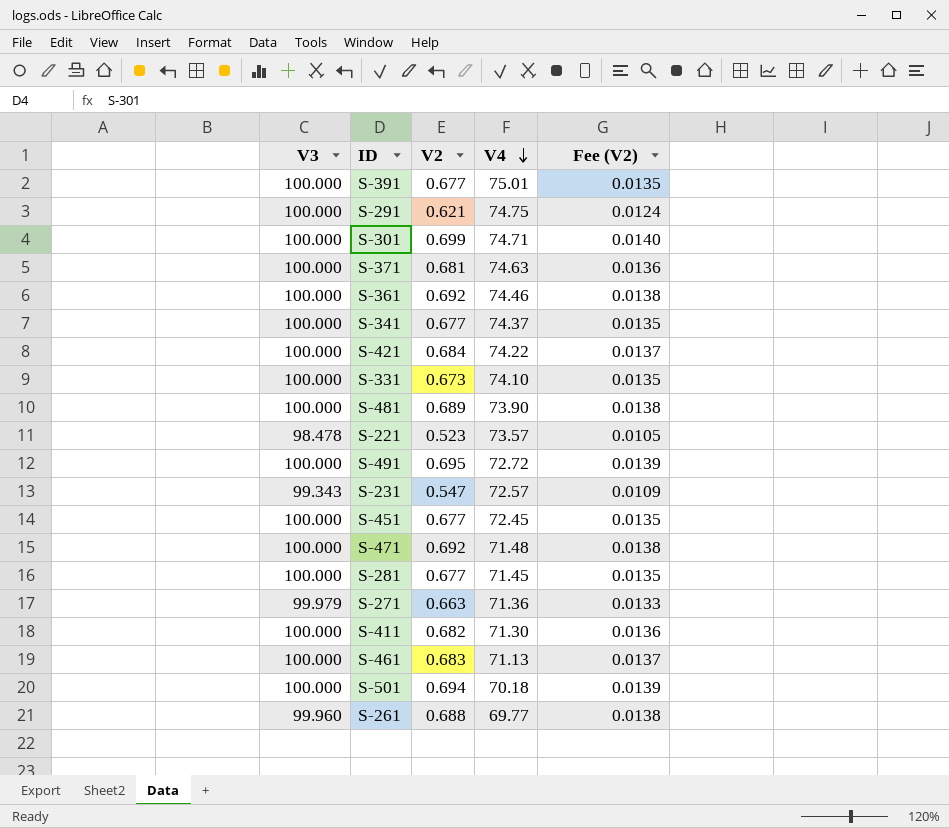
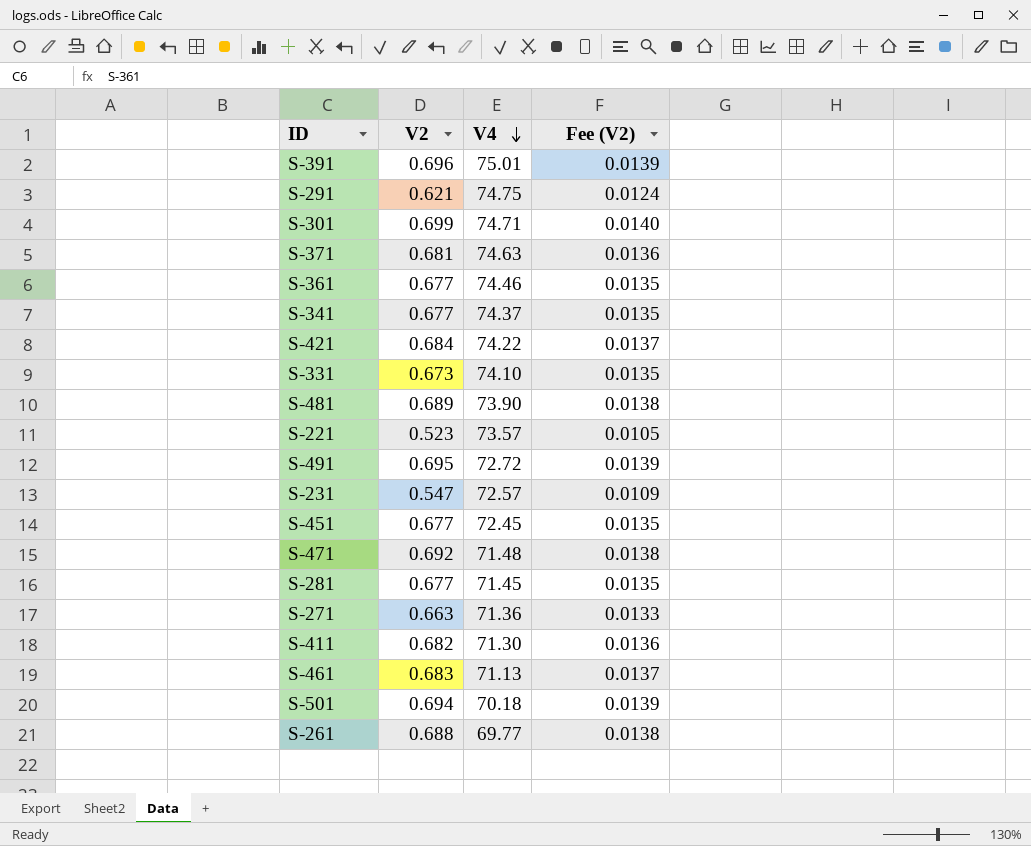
column V3 | position: 1 -> none
S-391 | V2: 0.677 -> 0.696
S-391 | Fee (V2): 0.0135 -> 0.0139
S-361 | V2: 0.692 -> 0.677
S-361 | Fee (V2): 0.0138 -> 0.0135

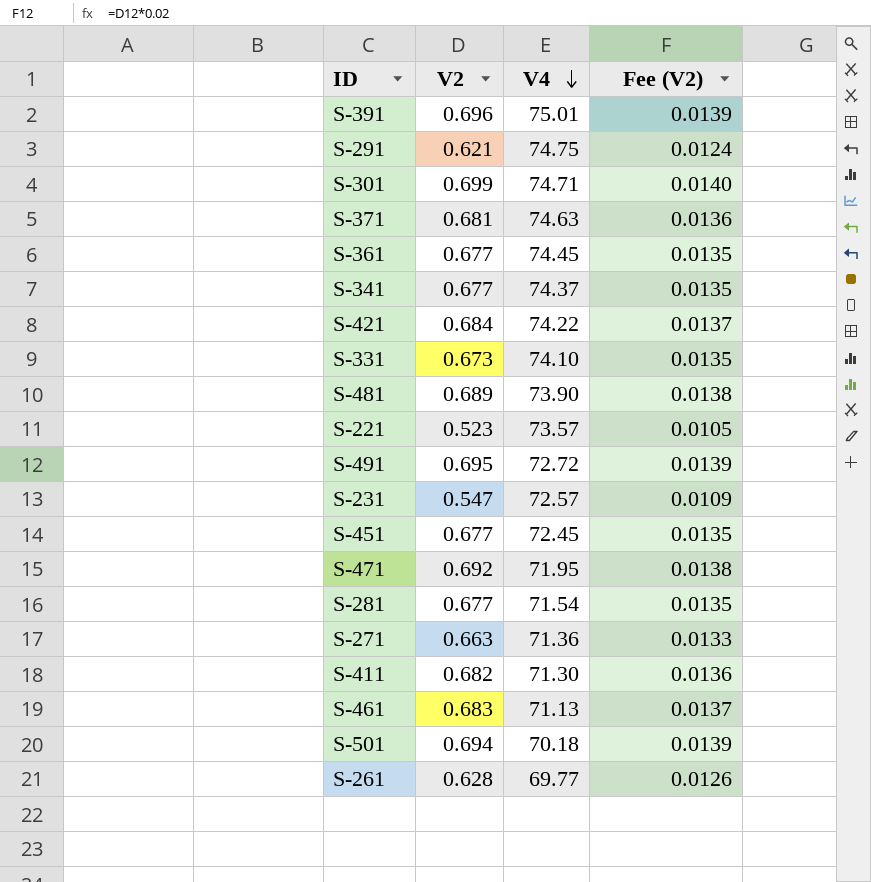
S-361 | V4: 74.46 -> 74.45
S-471 | V4: 71.48 -> 71.95
S-281 | V4: 71.45 -> 71.54
S-261 | V2: 0.688 -> 0.628
S-261 | Fee (V2): 0.0138 -> 0.0126

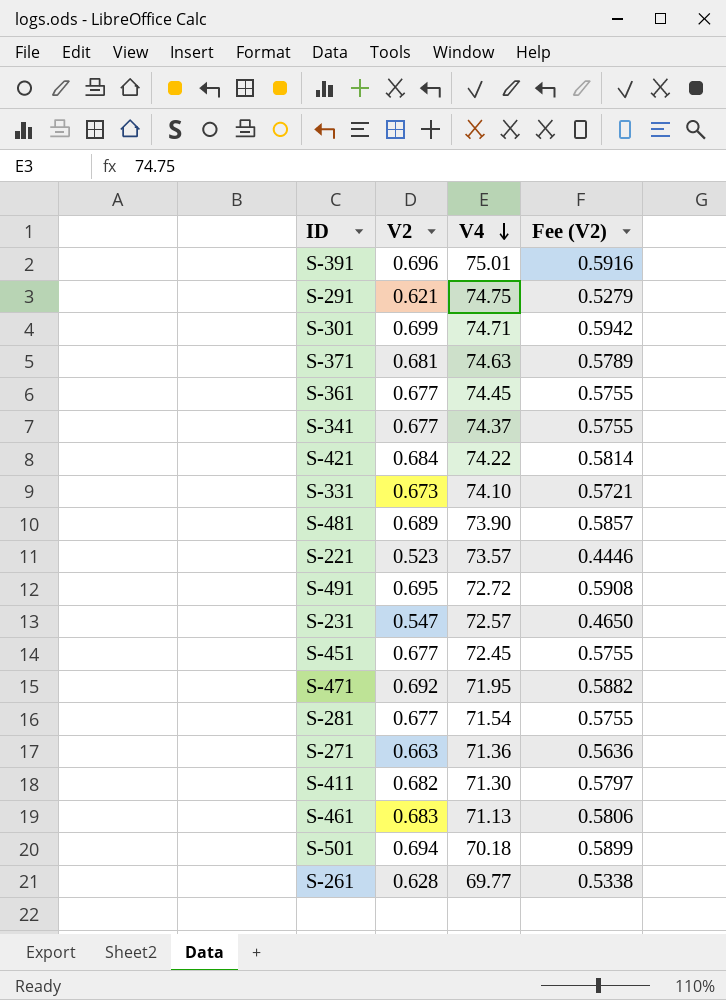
column Fee (V2) | formula: [V2] * 0.02 -> [V2] * 0.85

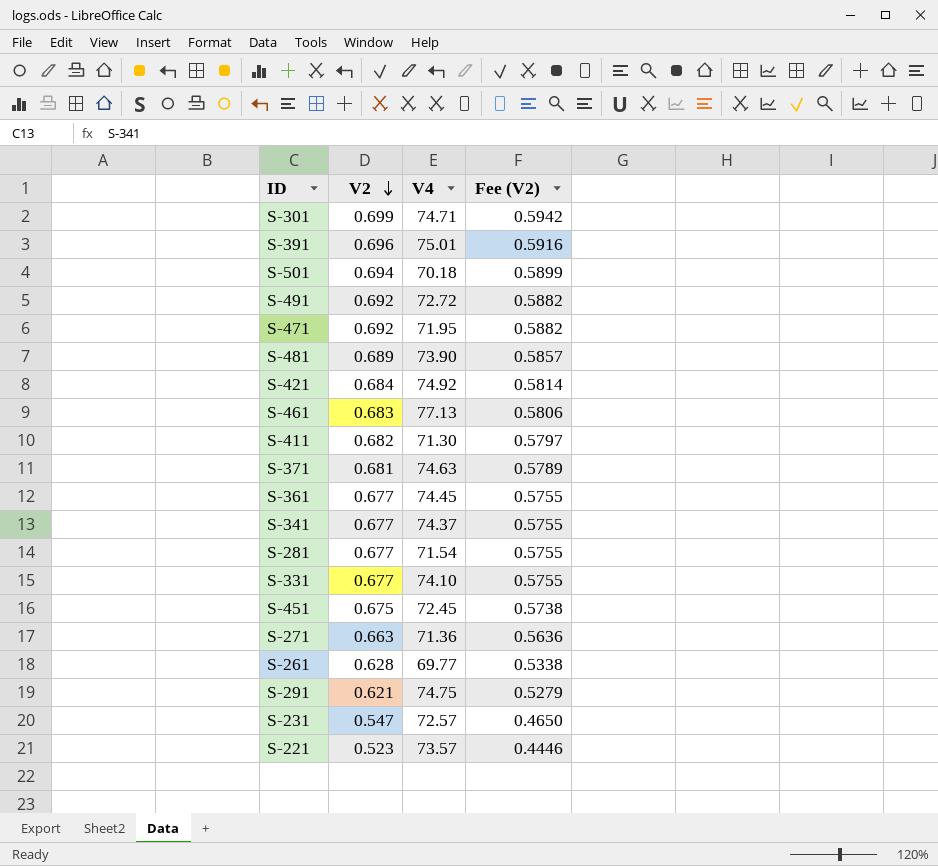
row order: V4 descending -> V2 descending
S-491 | V2: 0.695 -> 0.692
S-491 | Fee (V2): 0.5908 -> 0.5882
S-421 | V4: 74.22 -> 74.92
S-461 | V4: 71.13 -> 77.13
S-331 | V2: 0.673 -> 0.677
S-331 | Fee (V2): 0.5721 -> 0.5755
S-451 | V2: 0.677 -> 0.675
S-451 | Fee (V2): 0.5755 -> 0.5738

